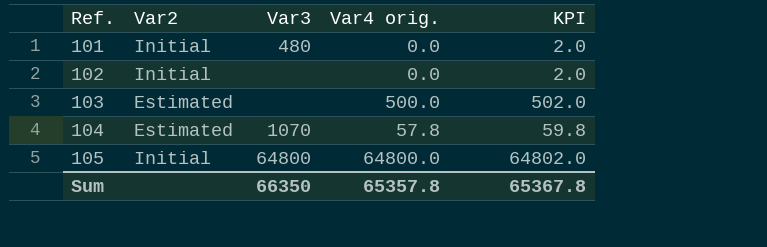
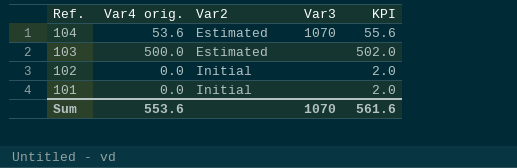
row order: Ref. ascending -> Ref. descending
column Var4 orig. | position: 4 -> 2
row 105: Initial | 64800 | 64800.0 | 64802.0 -> none
104 | Var4 orig.: 57.8 -> 53.6
104 | KPI: 59.8 -> 55.6
101 | Var3: 480 -> none
Sum | Var4 orig.: 65357.8 -> 553.6
Sum | Var3: 66350 -> 1070
Sum | KPI: 65367.8 -> 561.6

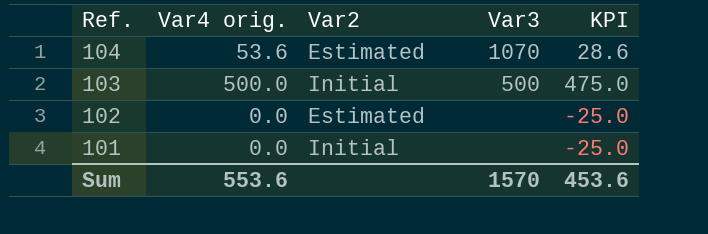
column KPI | formula: [Var4 orig.] + 2 -> [Var4 orig.] - 25
103 | Var2: Estimated -> Initial
103 | Var3: none -> 500
102 | Var2: Initial -> Estimated
Sum | Var3: 1070 -> 1570
Sum | KPI: 561.6 -> 453.6

